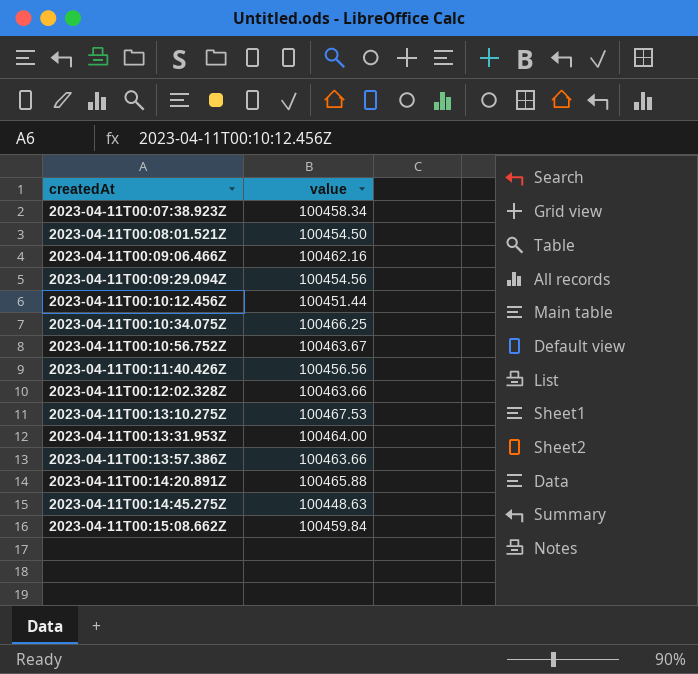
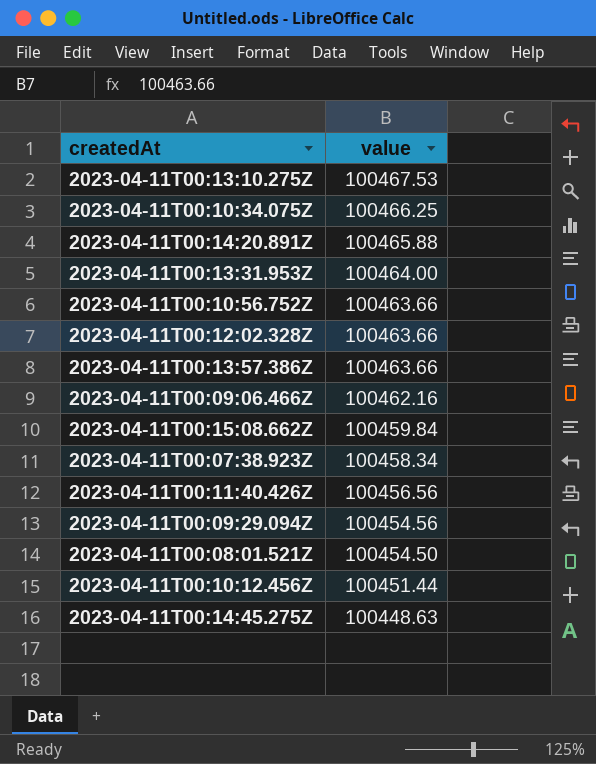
row order: createdAt ascending -> value descending
2023-04-11T00:10:56.752Z | value: 100463.67 -> 100463.66

